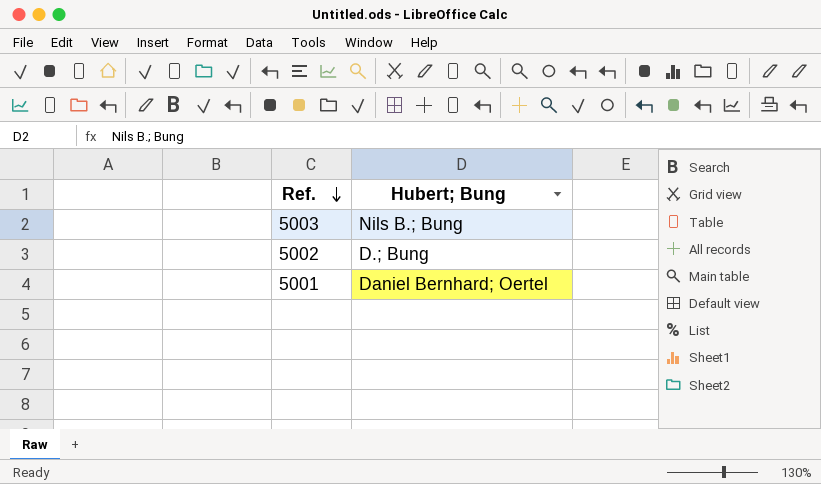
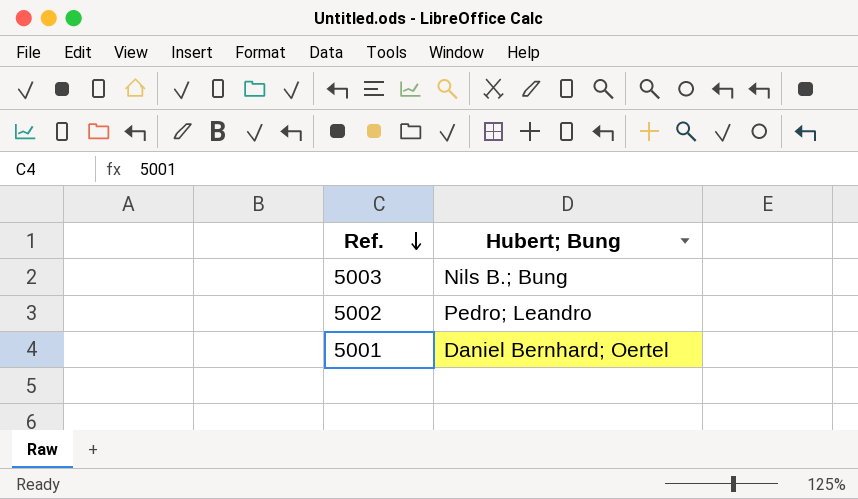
5002 | Hubert; Bung: D.; Bung -> Pedro; Leandro

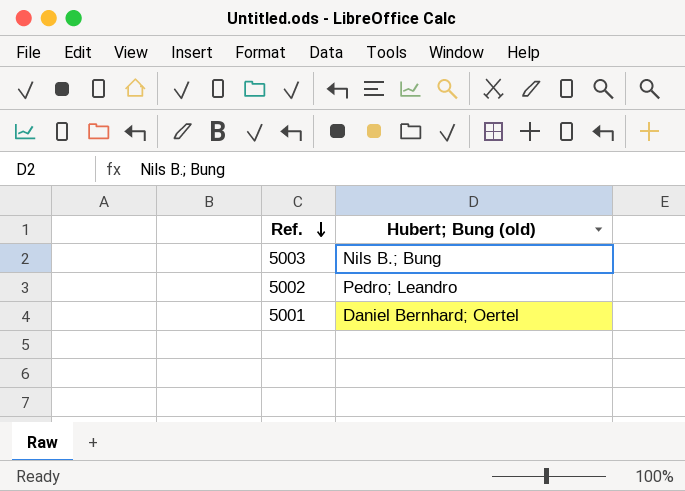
column name: Hubert; Bung -> Hubert; Bung (old)

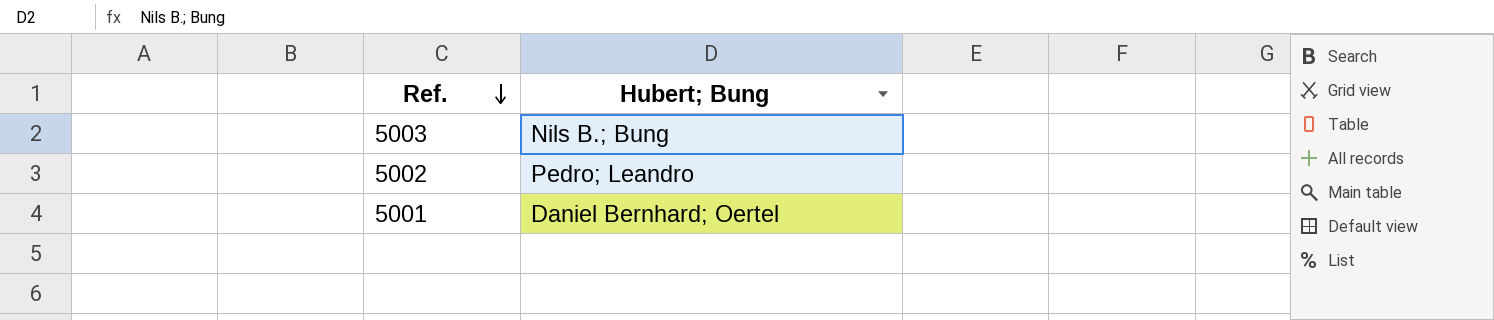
column name: Hubert; Bung (old) -> Hubert; Bung

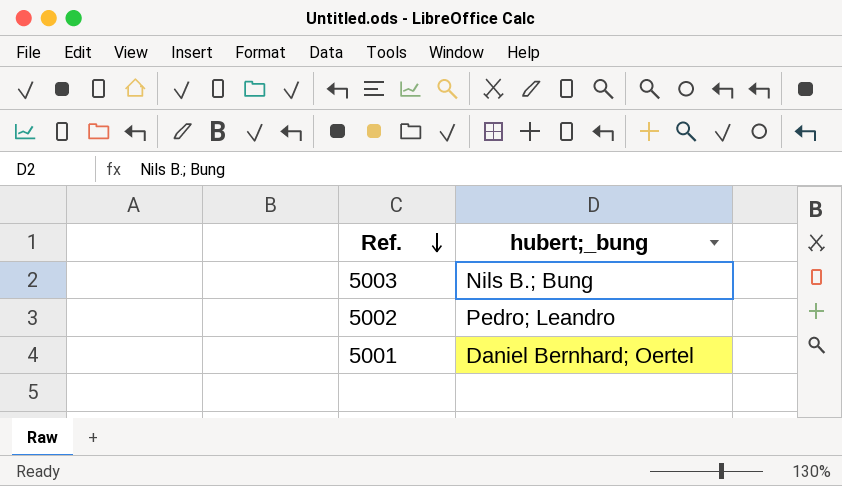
column name: Hubert; Bung -> hubert;_bung

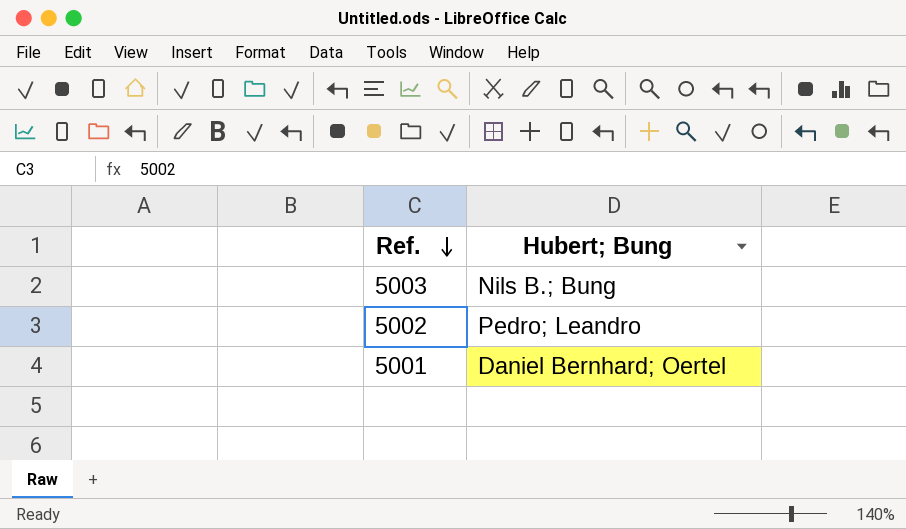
column name: hubert;_bung -> Hubert; Bung

